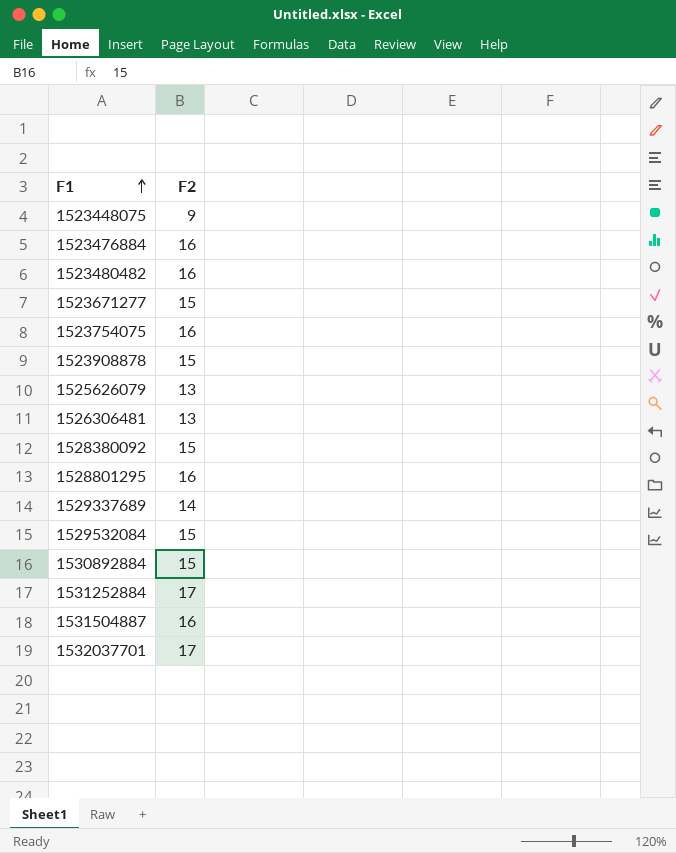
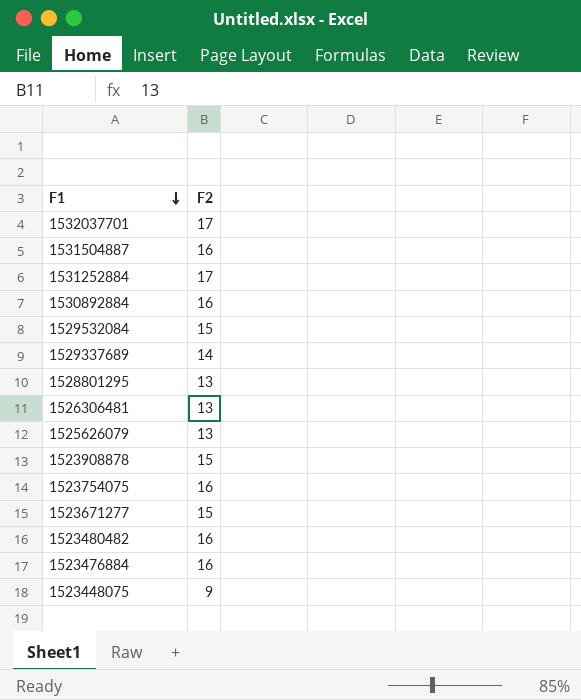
row order: F1 ascending -> F1 descending
row 1528380092: 15 -> none
1530892884 | F2: 15 -> 16
1528801295 | F2: 16 -> 13

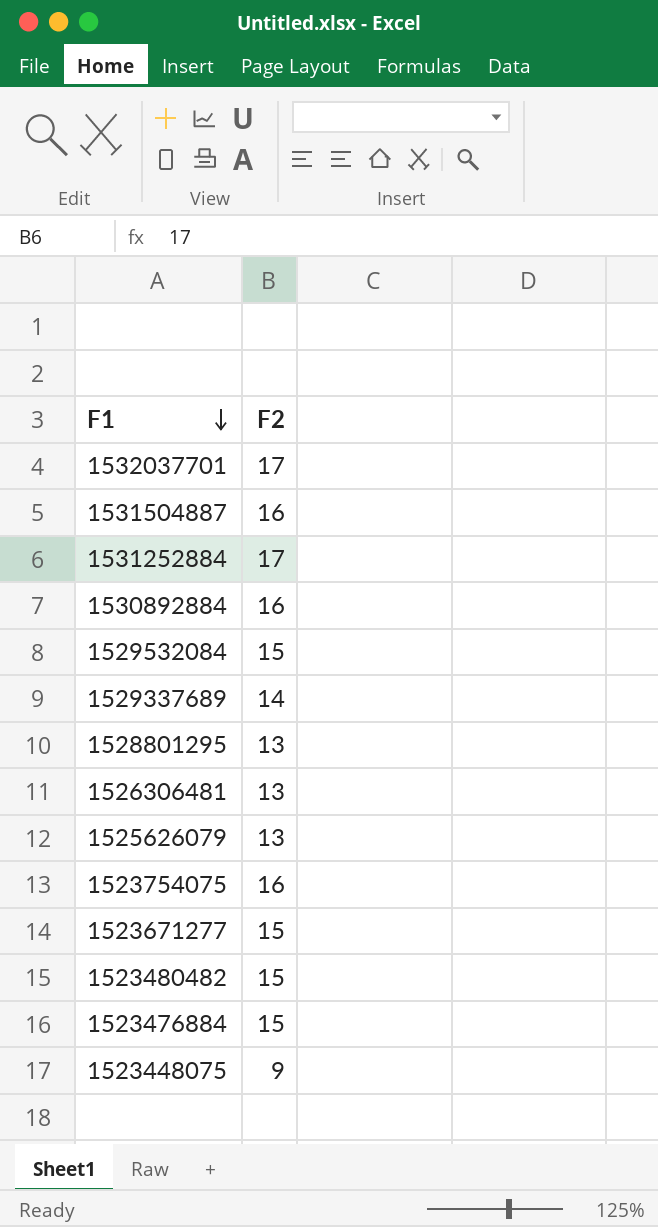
row 1523908878: 15 -> none
1523480482 | F2: 16 -> 15
1523476884 | F2: 16 -> 15

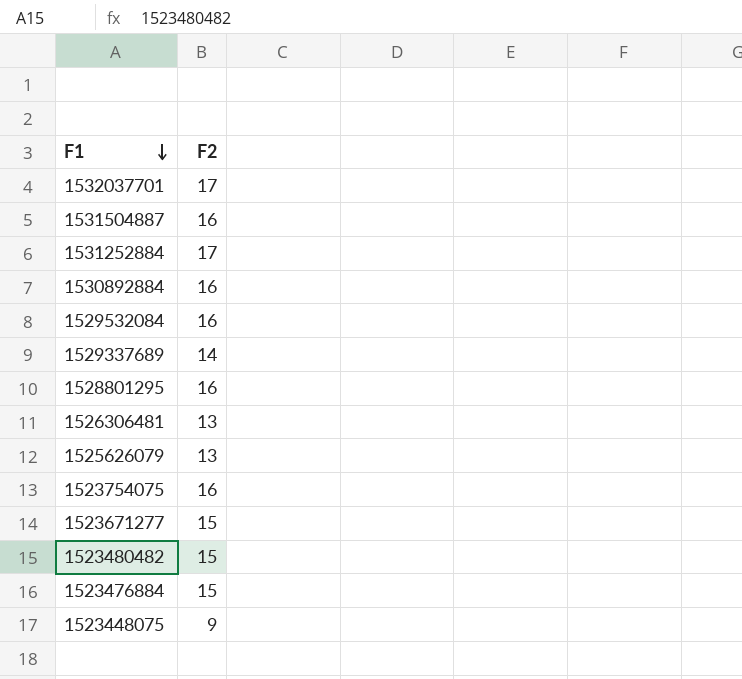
1529532084 | F2: 15 -> 16
1528801295 | F2: 13 -> 16

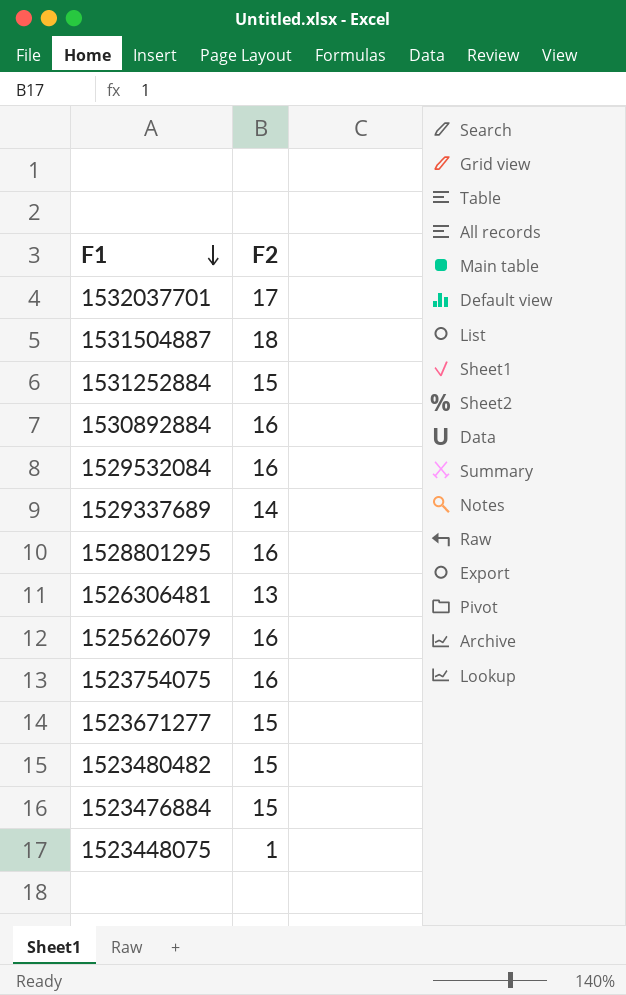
1531504887 | F2: 16 -> 18
1531252884 | F2: 17 -> 15
1525626079 | F2: 13 -> 16
1523448075 | F2: 9 -> 1

